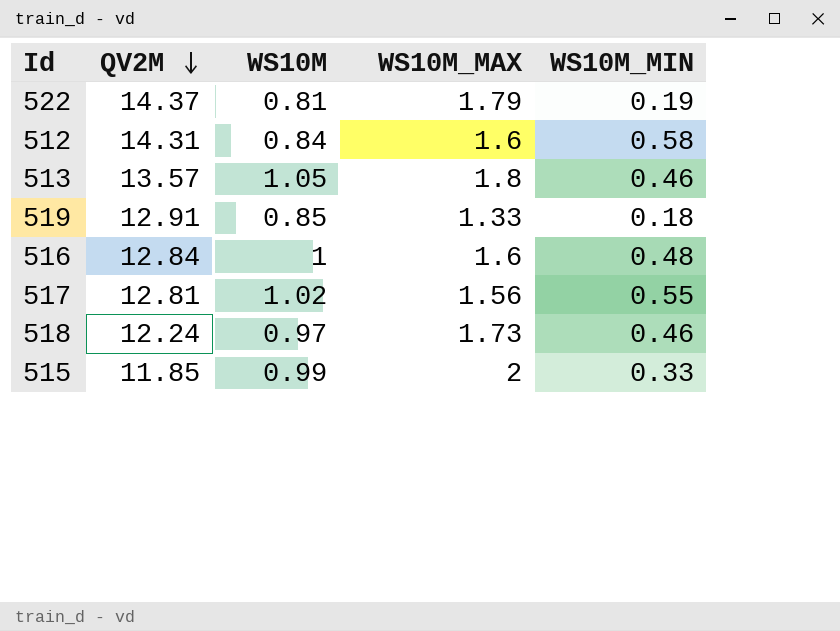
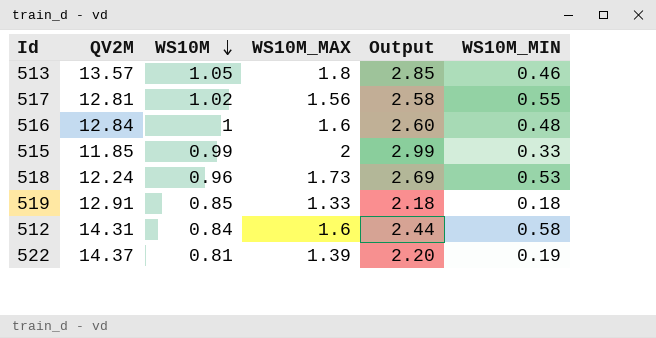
row order: QV2M descending -> WS10M descending
column Output | formula: none -> [WS10M] + [WS10M_MAX]
518 | WS10M: 0.97 -> 0.96
518 | WS10M_MIN: 0.46 -> 0.53
522 | WS10M_MAX: 1.79 -> 1.39

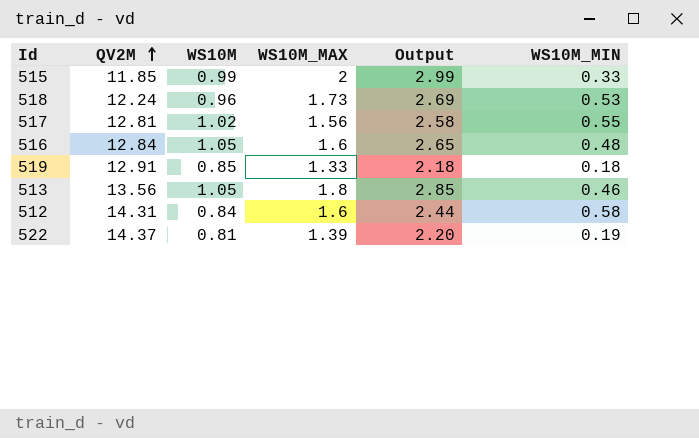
row order: WS10M descending -> QV2M ascending
516 | WS10M: 1 -> 1.05
516 | Output: 2.60 -> 2.65
513 | QV2M: 13.57 -> 13.56

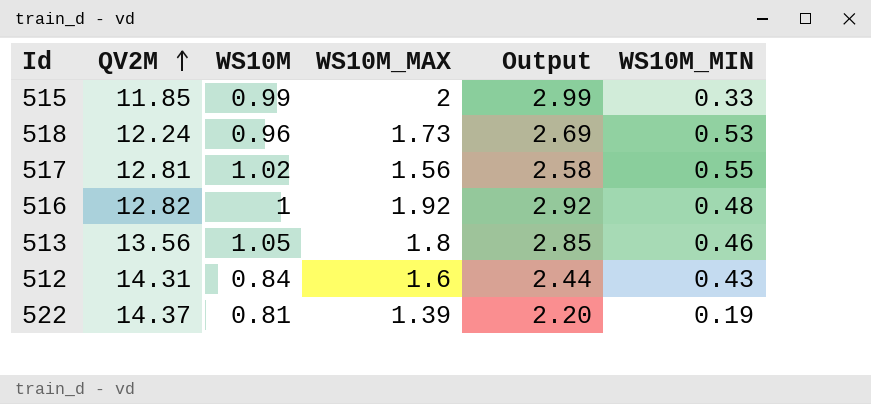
row 519: 12.91 | 0.85 | 1.33 | 2.18 | 0.18 -> none
516 | QV2M: 12.84 -> 12.82
516 | WS10M: 1.05 -> 1
516 | WS10M_MAX: 1.6 -> 1.92
516 | Output: 2.65 -> 2.92
512 | WS10M_MIN: 0.58 -> 0.43

